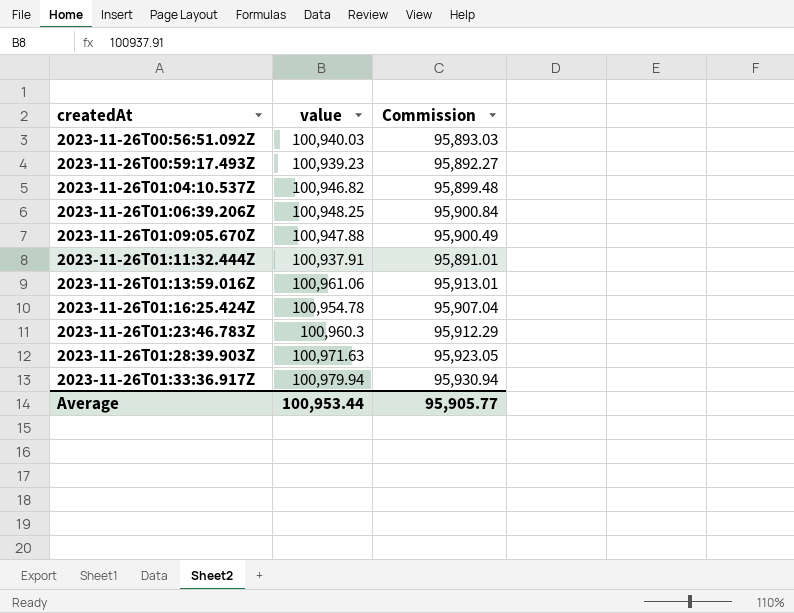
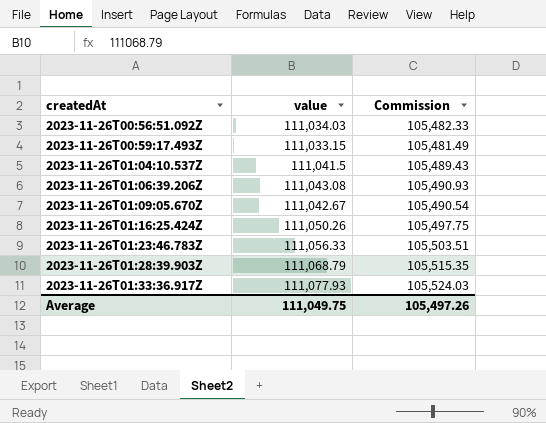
row 2023-11-26T01:11:32.444Z: 100,937.91 | 95,891.01 -> none
row 2023-11-26T01:13:59.016Z: 100,961.06 | 95,913.01 -> none
2023-11-26T00:56:51.092Z | value: 100,940.03 -> 111,034.03
2023-11-26T00:56:51.092Z | Commission: 95,893.03 -> 105,482.33
2023-11-26T00:59:17.493Z | value: 100,939.23 -> 111,033.15
2023-11-26T00:59:17.493Z | Commission: 95,892.27 -> 105,481.49
2023-11-26T01:04:10.537Z | value: 100,946.82 -> 111,041.5
2023-11-26T01:04:10.537Z | Commission: 95,899.48 -> 105,489.43
2023-11-26T01:06:39.206Z | value: 100,948.25 -> 111,043.08
2023-11-26T01:06:39.206Z | Commission: 95,900.84 -> 105,490.93
2023-11-26T01:09:05.670Z | value: 100,947.88 -> 111,042.67
2023-11-26T01:09:05.670Z | Commission: 95,900.49 -> 105,490.54
2023-11-26T01:16:25.424Z | value: 100,954.78 -> 111,050.26
2023-11-26T01:16:25.424Z | Commission: 95,907.04 -> 105,497.75
2023-11-26T01:23:46.783Z | value: 100,960.3 -> 111,056.33
2023-11-26T01:23:46.783Z | Commission: 95,912.29 -> 105,503.51
2023-11-26T01:28:39.903Z | value: 100,971.63 -> 111,068.79
2023-11-26T01:28:39.903Z | Commission: 95,923.05 -> 105,515.35
2023-11-26T01:33:36.917Z | value: 100,979.94 -> 111,077.93
2023-11-26T01:33:36.917Z | Commission: 95,930.94 -> 105,524.03
Average | value: 100,953.44 -> 111,049.75
Average | Commission: 95,905.77 -> 105,497.26

